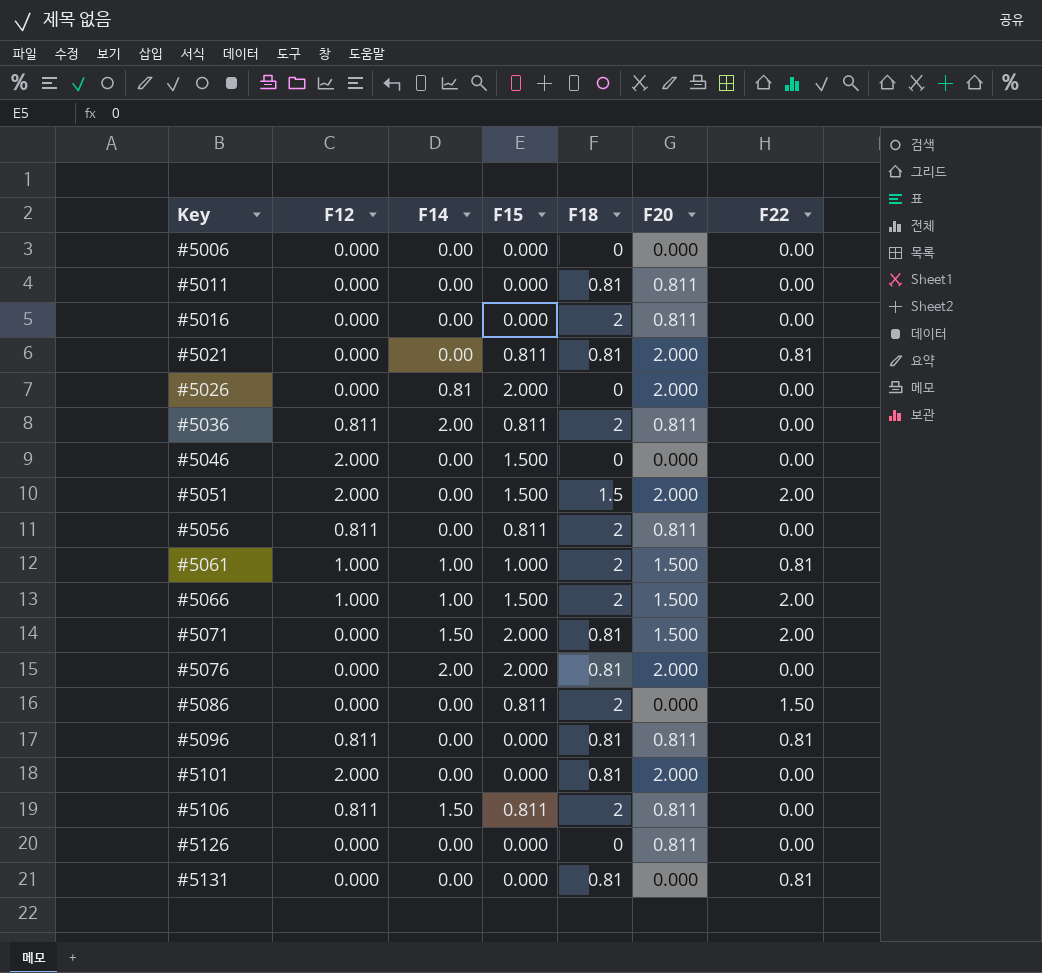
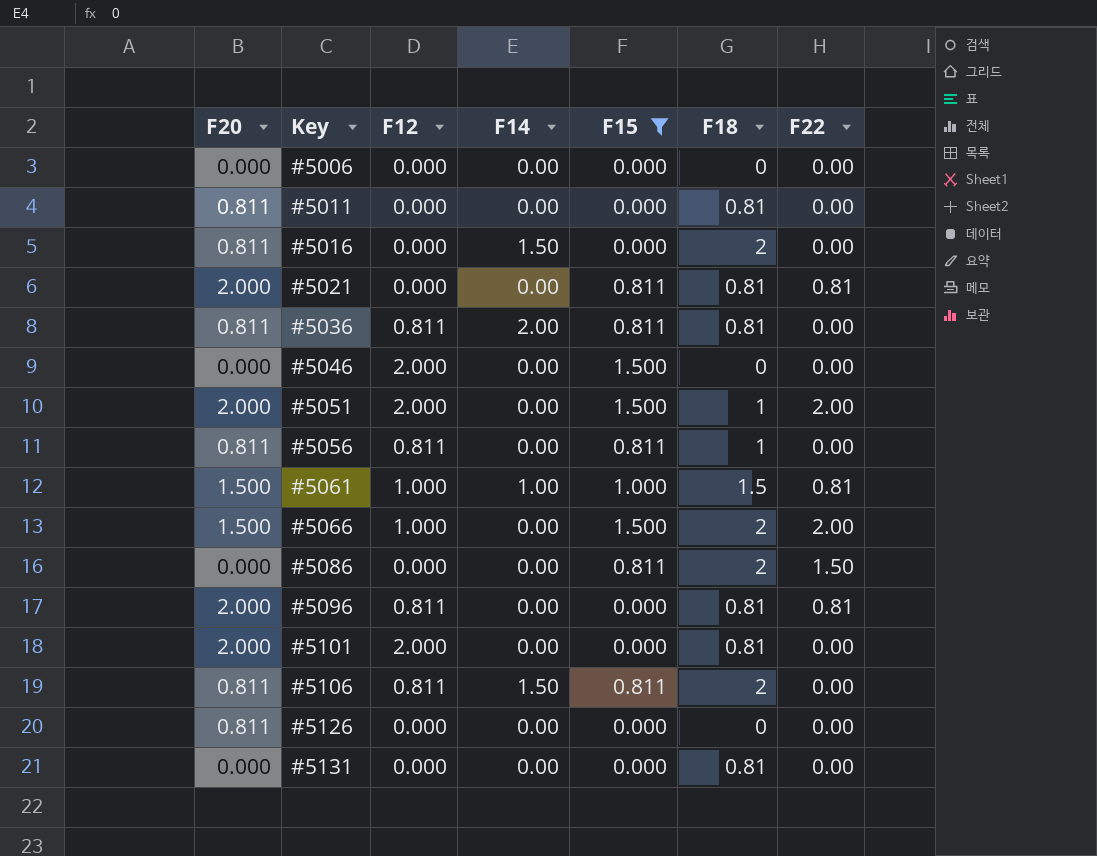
filter: none -> F15 != 2.000
column F20 | position: 6 -> 1
#5016 | F14: 0.00 -> 1.50
#5036 | F18: 2 -> 0.81
#5051 | F18: 1.5 -> 1
#5056 | F18: 2 -> 1
#5061 | F18: 2 -> 1.5
#5066 | F14: 1.00 -> 0.00
#5096 | F20: 0.811 -> 2.000
#5131 | F22: 0.81 -> 0.00

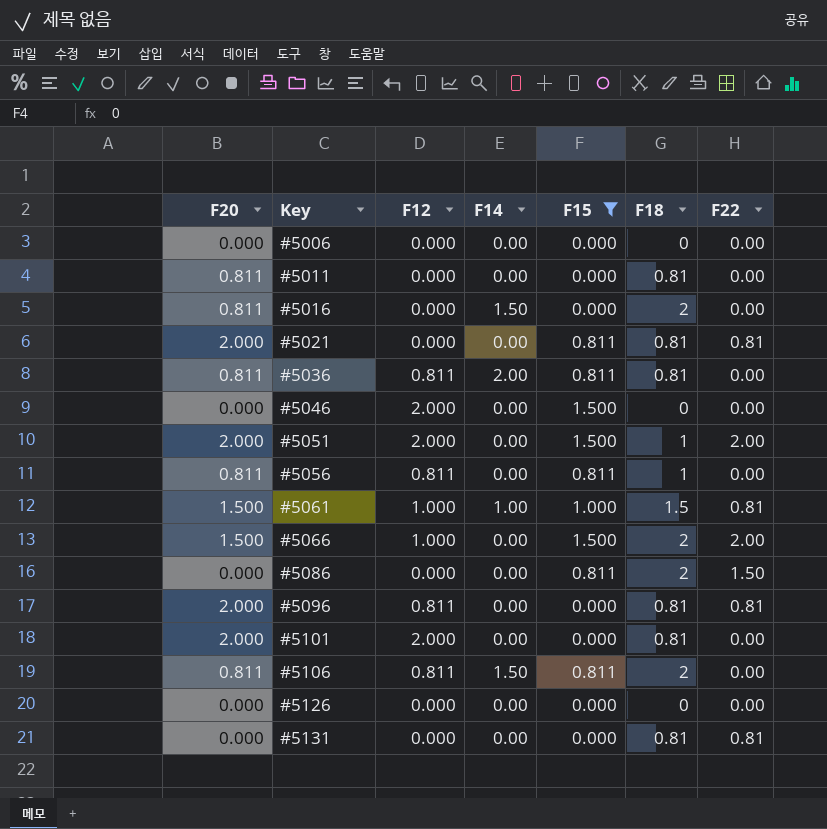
#5126 | F20: 0.811 -> 0.000
#5131 | F22: 0.00 -> 0.81

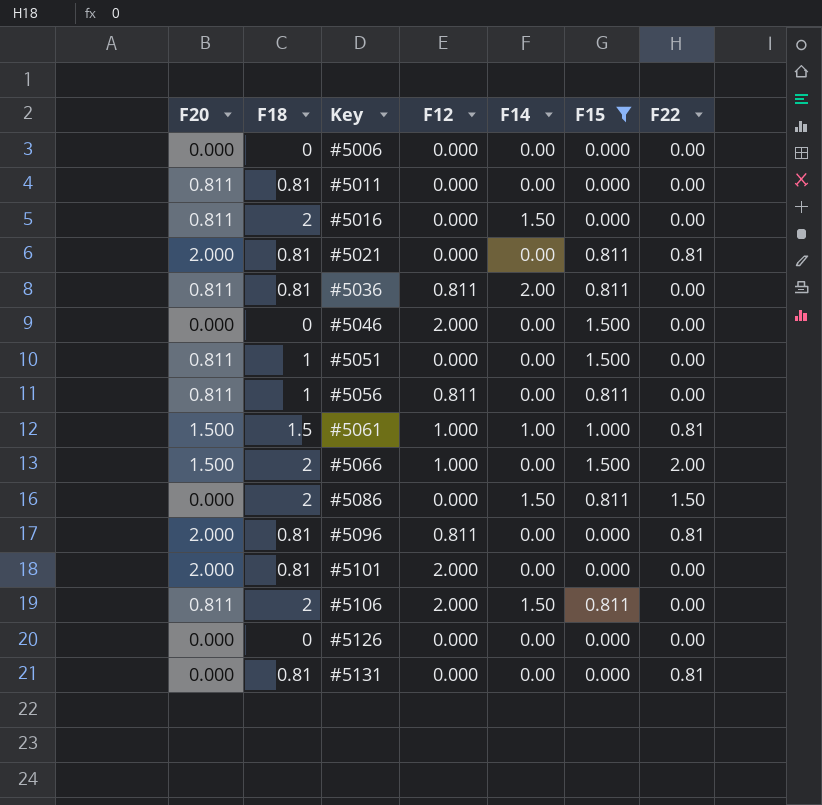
column F18 | position: 6 -> 2
#5051 | F20: 2.000 -> 0.811
#5051 | F12: 2.000 -> 0.000
#5051 | F22: 2.00 -> 0.00
#5086 | F14: 0.00 -> 1.50
#5106 | F12: 0.811 -> 2.000

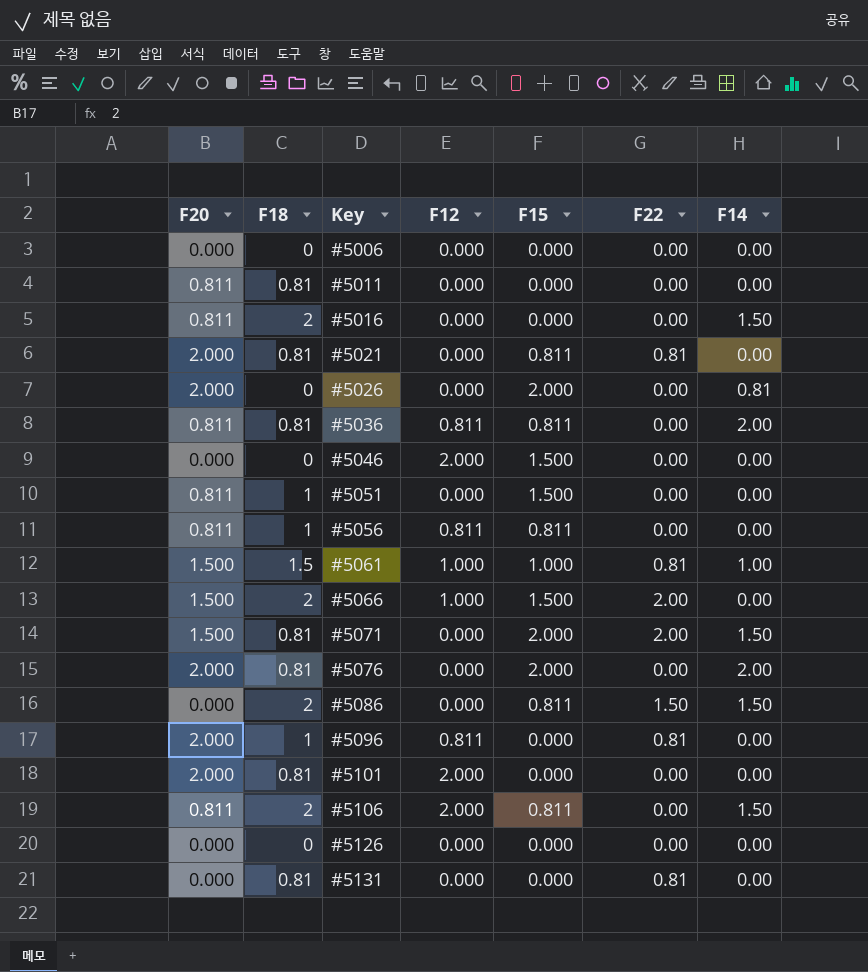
filter: F15 != 2.000 -> none
column F14 | position: 5 -> 7
#5096 | F18: 0.81 -> 1

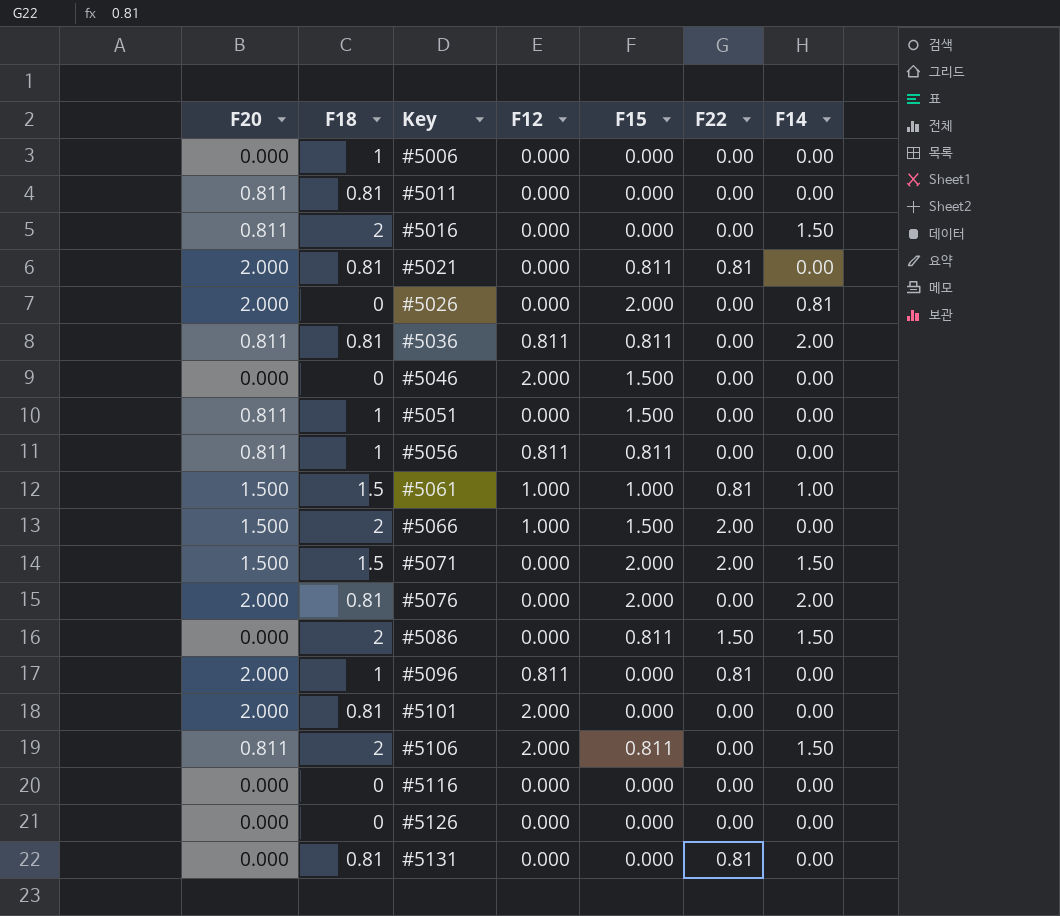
#5006 | F18: 0 -> 1
#5071 | F18: 0.81 -> 1.5
row #5116: none -> 0.000 | 0 | 0.000 | 0.000 | 0.00 | 0.00

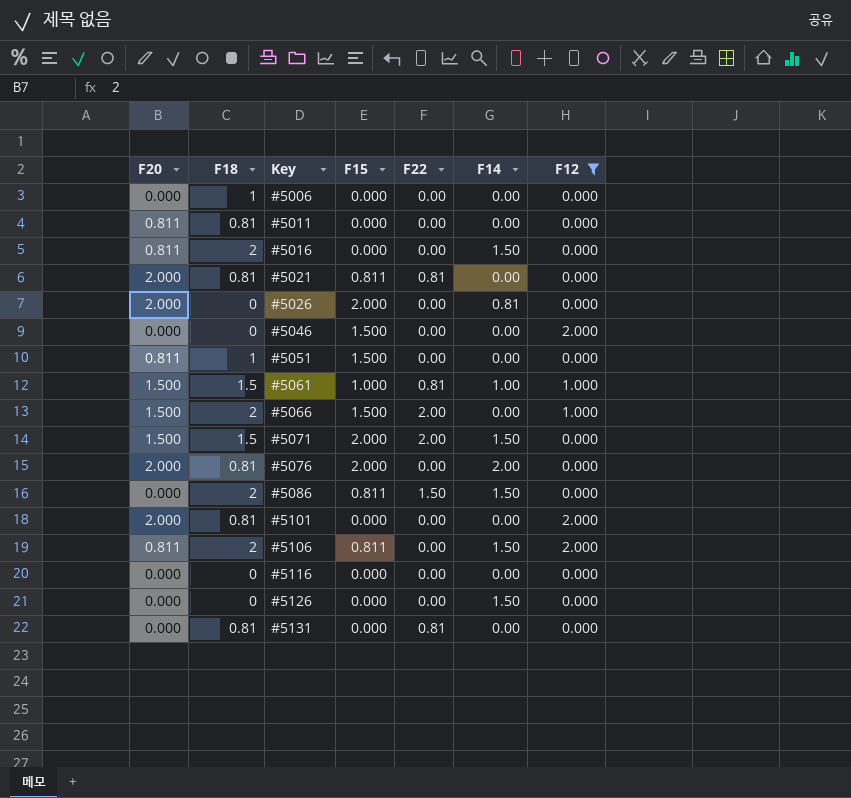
filter: none -> F12 != 0.811
column F12 | position: 4 -> 7
#5126 | F14: 0.00 -> 1.50

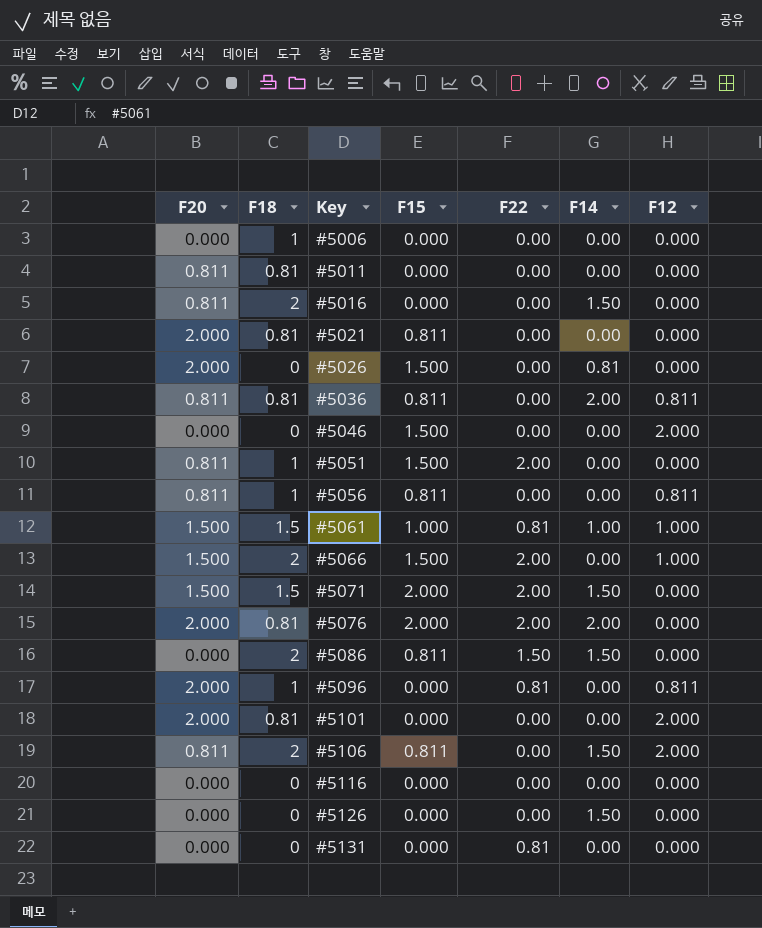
filter: F12 != 0.811 -> none
#5021 | F22: 0.81 -> 0.00
#5026 | F15: 2.000 -> 1.500
#5051 | F22: 0.00 -> 2.00
#5076 | F22: 0.00 -> 2.00
#5131 | F18: 0.81 -> 0

